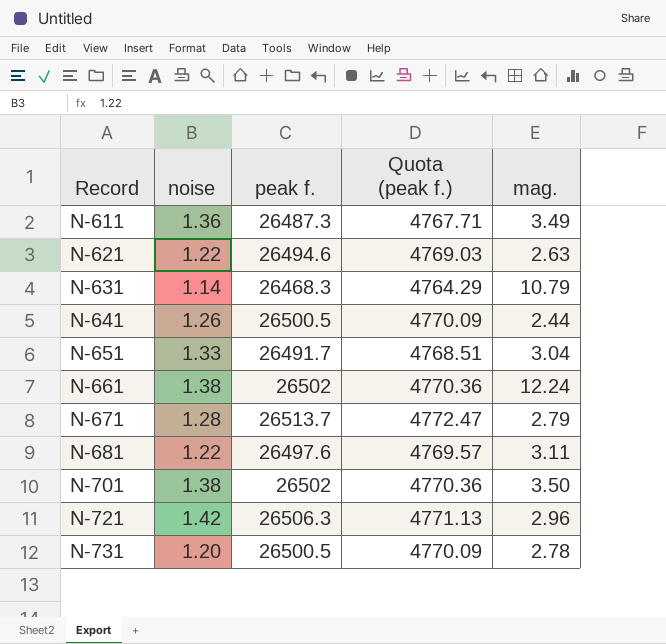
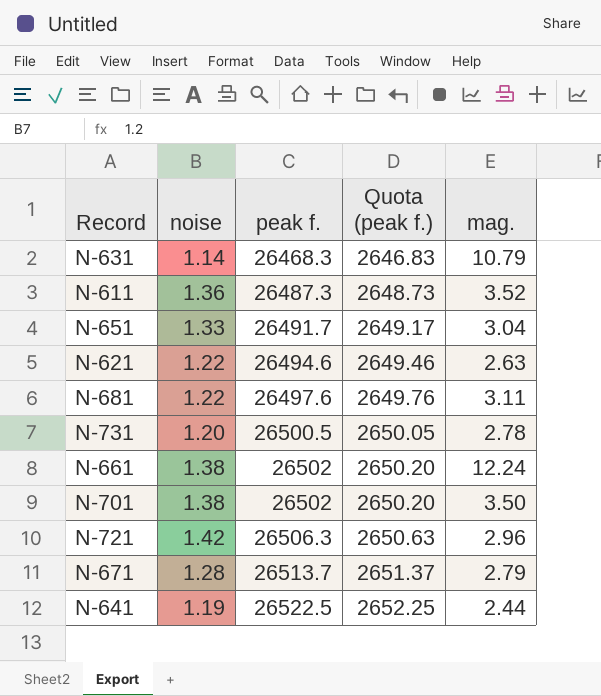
row order: Record ascending -> peak f. ascending
column Quota (peak f.) | formula: [peak f.] * 0.18 -> [peak f.] * 0.1
N-611 | mag.: 3.49 -> 3.52
N-641 | noise: 1.26 -> 1.19
N-641 | peak f.: 26500.5 -> 26522.5

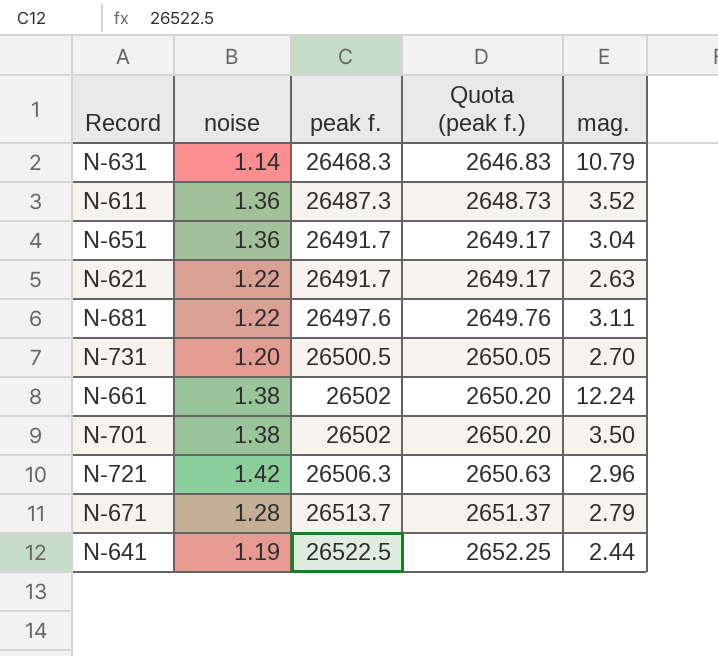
N-651 | noise: 1.33 -> 1.36
N-621 | peak f.: 26494.6 -> 26491.7
N-621 | Quota (peak f.): 2649.46 -> 2649.17
N-731 | mag.: 2.78 -> 2.70

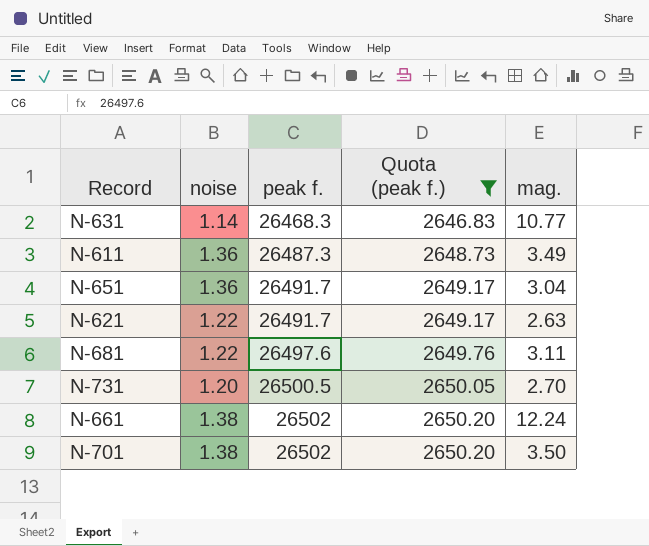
filter: none -> Quota (peak f.) <= 2650.20
N-631 | mag.: 10.79 -> 10.77
N-611 | mag.: 3.52 -> 3.49

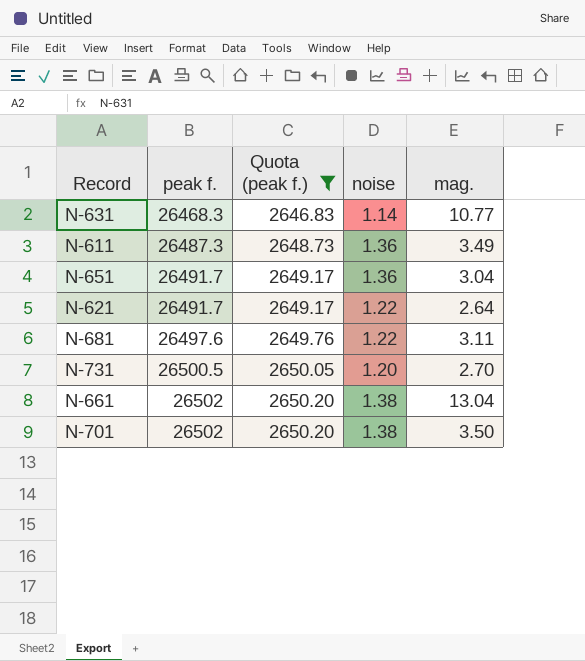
column noise | position: 2 -> 4
N-621 | mag.: 2.63 -> 2.64
N-661 | mag.: 12.24 -> 13.04

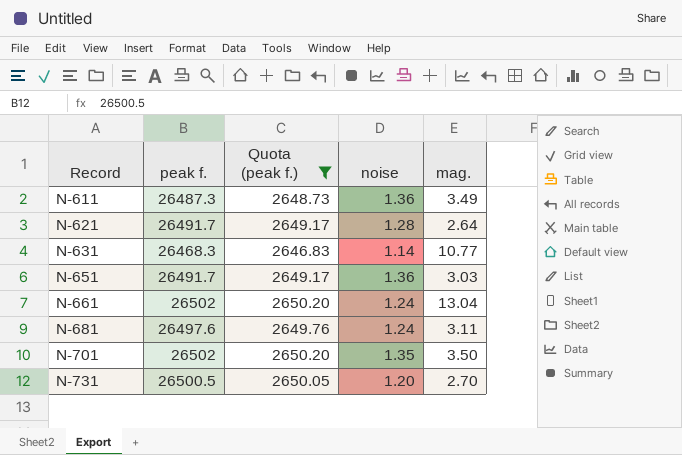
row order: peak f. ascending -> Record ascending
N-621 | noise: 1.22 -> 1.28
N-651 | mag.: 3.04 -> 3.03
N-661 | noise: 1.38 -> 1.24
N-681 | noise: 1.22 -> 1.24
N-701 | noise: 1.38 -> 1.35

